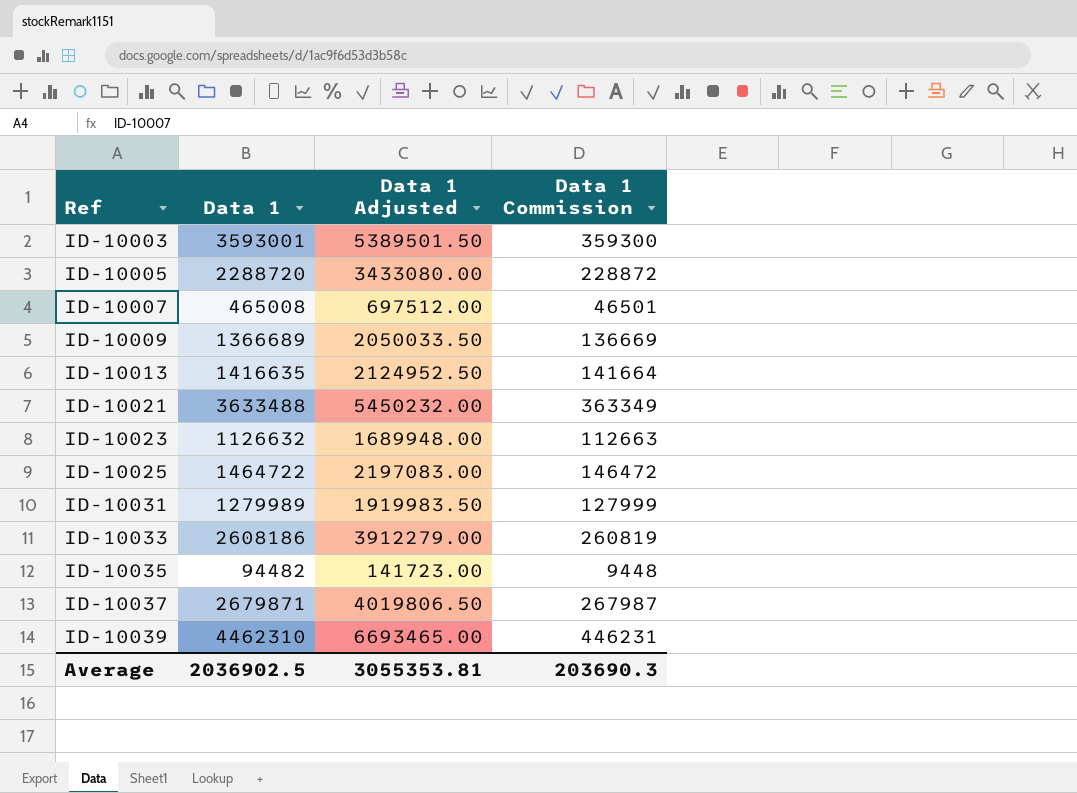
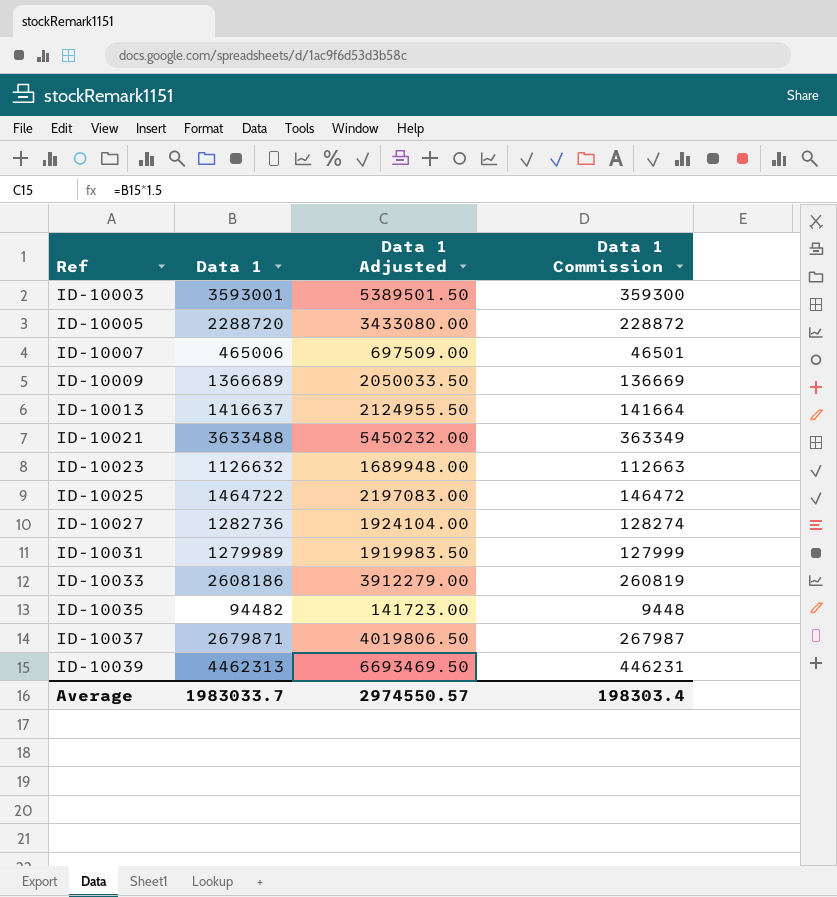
ID-10007 | Data 1: 465008 -> 465006
ID-10007 | Data 1 Adjusted: 697512.00 -> 697509.00
ID-10013 | Data 1: 1416635 -> 1416637
ID-10013 | Data 1 Adjusted: 2124952.50 -> 2124955.50
row ID-10027: none -> 1282736 | 1924104.00 | 128274
ID-10039 | Data 1: 4462310 -> 4462313
ID-10039 | Data 1 Adjusted: 6693465.00 -> 6693469.50
Average | Data 1: 2036902.5 -> 1983033.7
Average | Data 1 Adjusted: 3055353.81 -> 2974550.57
Average | Data 1 Commission: 203690.3 -> 198303.4

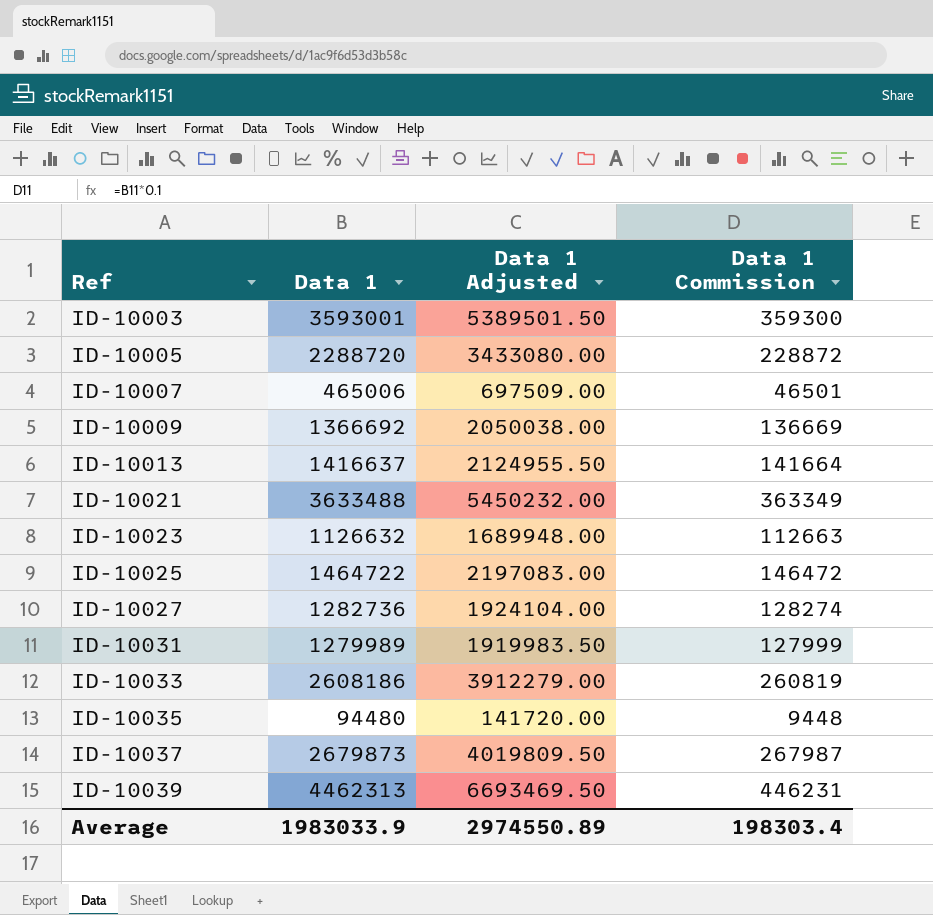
ID-10009 | Data 1: 1366689 -> 1366692
ID-10009 | Data 1 Adjusted: 2050033.50 -> 2050038.00
ID-10035 | Data 1: 94482 -> 94480
ID-10035 | Data 1 Adjusted: 141723.00 -> 141720.00
ID-10037 | Data 1: 2679871 -> 2679873
ID-10037 | Data 1 Adjusted: 4019806.50 -> 4019809.50
Average | Data 1: 1983033.7 -> 1983033.9
Average | Data 1 Adjusted: 2974550.57 -> 2974550.89

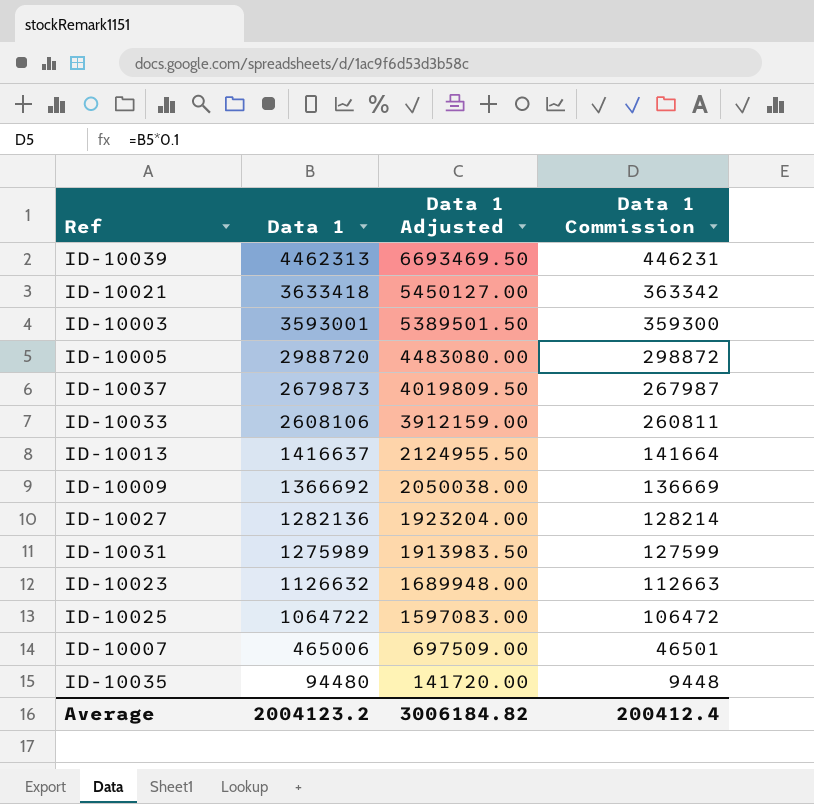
row order: Ref ascending -> Data 1 descending
ID-10021 | Data 1: 3633488 -> 3633418
ID-10021 | Data 1 Adjusted: 5450232.00 -> 5450127.00
ID-10021 | Data 1 Commission: 363349 -> 363342
ID-10005 | Data 1: 2288720 -> 2988720
ID-10005 | Data 1 Adjusted: 3433080.00 -> 4483080.00
ID-10005 | Data 1 Commission: 228872 -> 298872
ID-10033 | Data 1: 2608186 -> 2608106
ID-10033 | Data 1 Adjusted: 3912279.00 -> 3912159.00
ID-10033 | Data 1 Commission: 260819 -> 260811
ID-10027 | Data 1: 1282736 -> 1282136
ID-10027 | Data 1 Adjusted: 1924104.00 -> 1923204.00
ID-10027 | Data 1 Commission: 128274 -> 128214
ID-10031 | Data 1: 1279989 -> 1275989
ID-10031 | Data 1 Adjusted: 1919983.50 -> 1913983.50
ID-10031 | Data 1 Commission: 127999 -> 127599
ID-10025 | Data 1: 1464722 -> 1064722
ID-10025 | Data 1 Adjusted: 2197083.00 -> 1597083.00
ID-10025 | Data 1 Commission: 146472 -> 106472
Average | Data 1: 1983033.9 -> 2004123.2
Average | Data 1 Adjusted: 2974550.89 -> 3006184.82
Average | Data 1 Commission: 198303.4 -> 200412.4

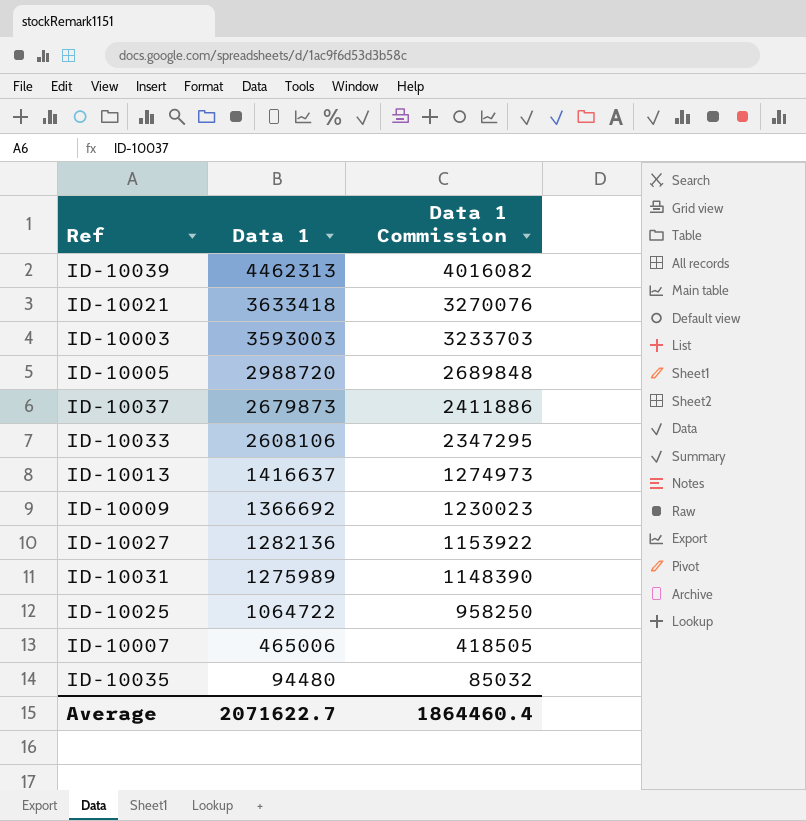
column Data 1 Adjusted | formula: [Data 1] * 1.5 -> none
column Data 1 Commission | formula: [Data 1] * 0.1 -> [Data 1] * 0.9
row ID-10023: 1126632 | 1689948.00 | 112663 -> none
ID-10003 | Data 1: 3593001 -> 3593003
Average | Data 1: 2004123.2 -> 2071622.7
Average | Data 1 Commission: 200412.4 -> 1864460.4

